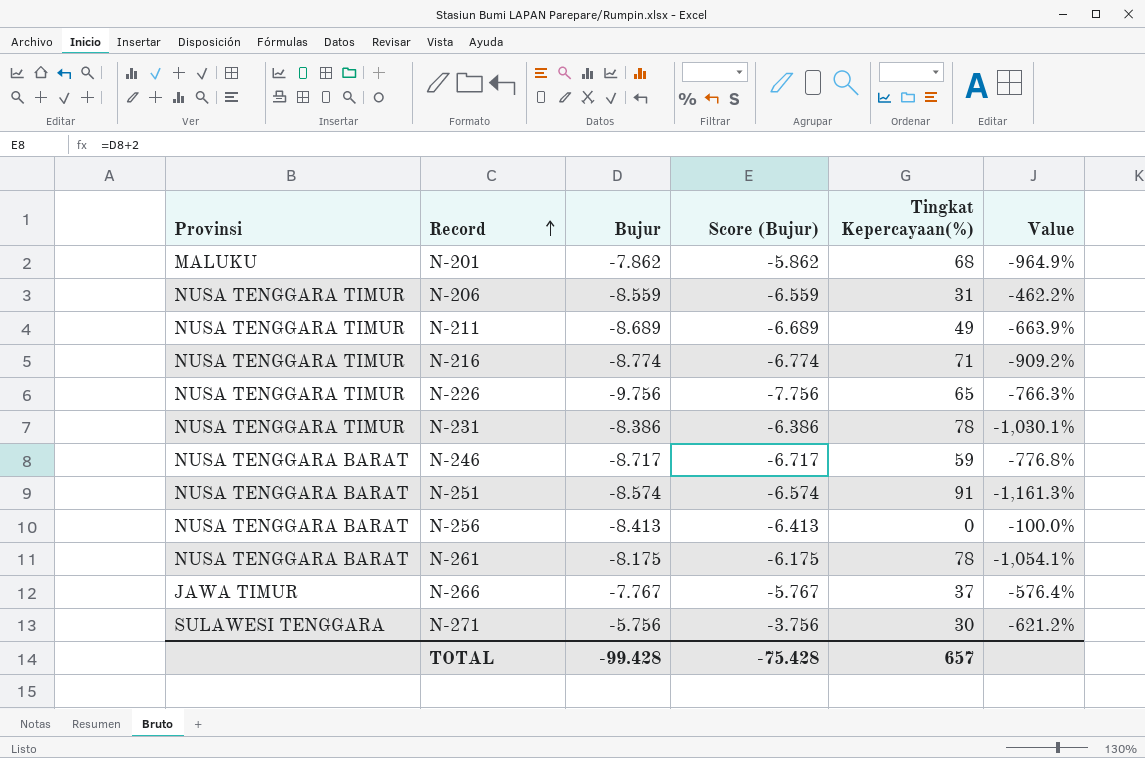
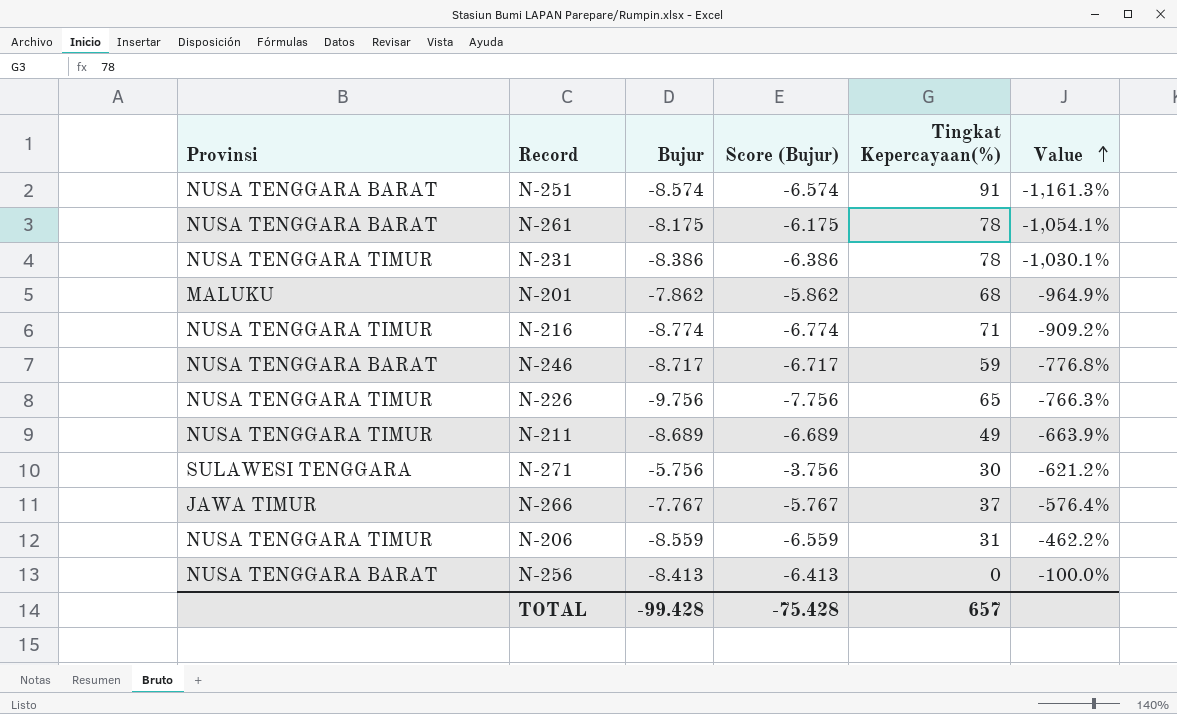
row order: Record ascending -> Value ascending

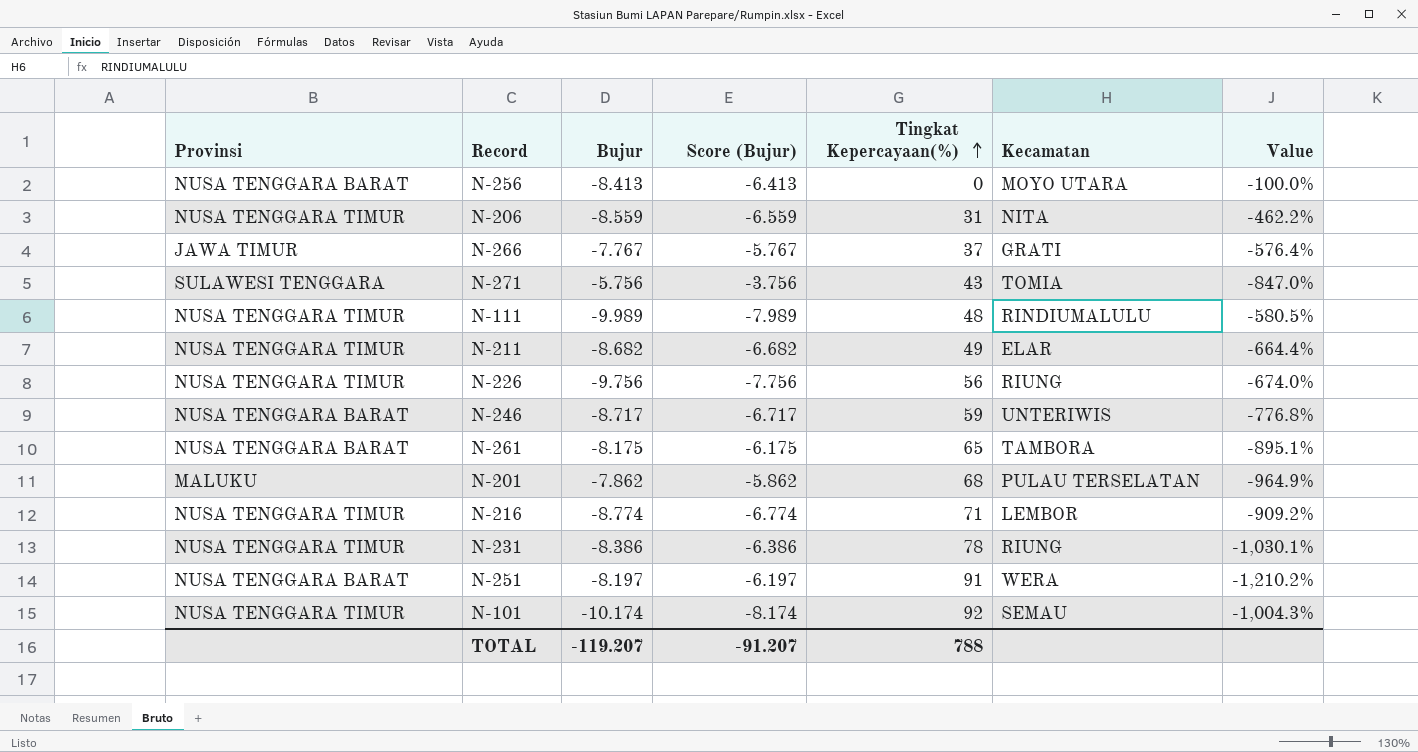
row order: Value ascending -> Tingkat Kepercayaan(%) ascending
column Kecamatan | position: none -> 6
N-271 | Tingkat Kepercayaan(%): 30 -> 43
N-271 | Value: -621.2% -> -847.0%
row N-111: none -> NUSA TENGGARA TIMUR | -9.989 | -7.989 | 48 | RINDIUMALULU | -580.5%
N-211 | Bujur: -8.689 -> -8.682
N-211 | Score (Bujur): -6.689 -> -6.682
N-211 | Value: -663.9% -> -664.4%
N-226 | Tingkat Kepercayaan(%): 65 -> 56
N-226 | Value: -766.3% -> -674.0%
N-261 | Tingkat Kepercayaan(%): 78 -> 65
N-261 | Value: -1,054.1% -> -895.1%
N-251 | Bujur: -8.574 -> -8.197
N-251 | Score (Bujur): -6.574 -> -6.197
N-251 | Value: -1,161.3% -> -1,210.2%
row N-101: none -> NUSA TENGGARA TIMUR | -10.174 | -8.174 | 92 | SEMAU | -1,004.3%
TOTAL | Bujur: -99.428 -> -119.207
TOTAL | Score (Bujur): -75.428 -> -91.207
TOTAL | Tingkat Kepercayaan(%): 657 -> 788

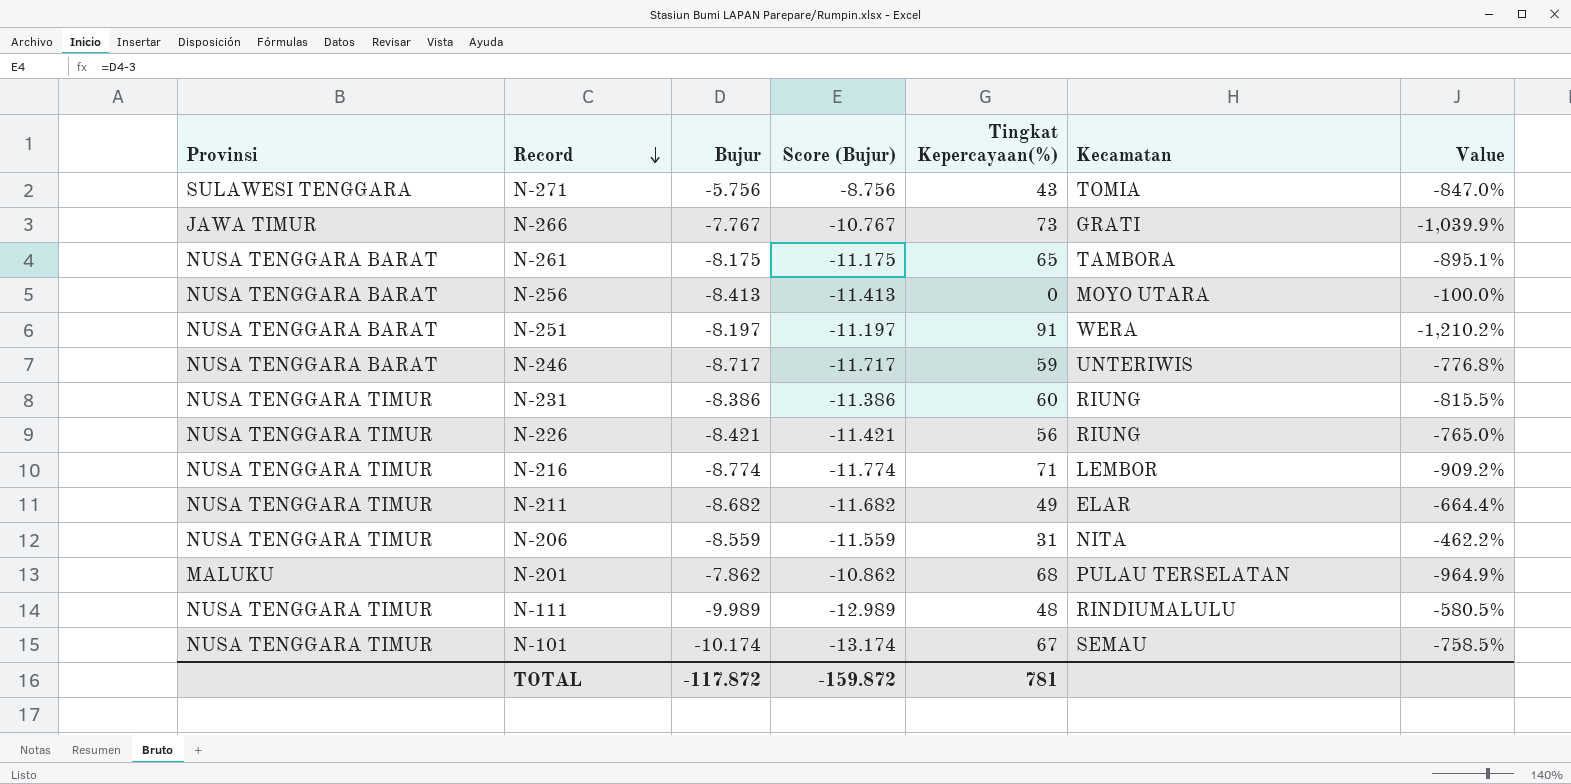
row order: Tingkat Kepercayaan(%) ascending -> Record descending
column Score (Bujur) | formula: [Bujur] + 2 -> [Bujur] - 3
N-266 | Tingkat Kepercayaan(%): 37 -> 73
N-266 | Value: -576.4% -> -1,039.9%
N-231 | Tingkat Kepercayaan(%): 78 -> 60
N-231 | Value: -1,030.1% -> -815.5%
N-226 | Bujur: -9.756 -> -8.421
N-226 | Value: -674.0% -> -765.0%
N-101 | Tingkat Kepercayaan(%): 92 -> 67
N-101 | Value: -1,004.3% -> -758.5%
TOTAL | Bujur: -119.207 -> -117.872
TOTAL | Score (Bujur): -91.207 -> -159.872
TOTAL | Tingkat Kepercayaan(%): 788 -> 781

